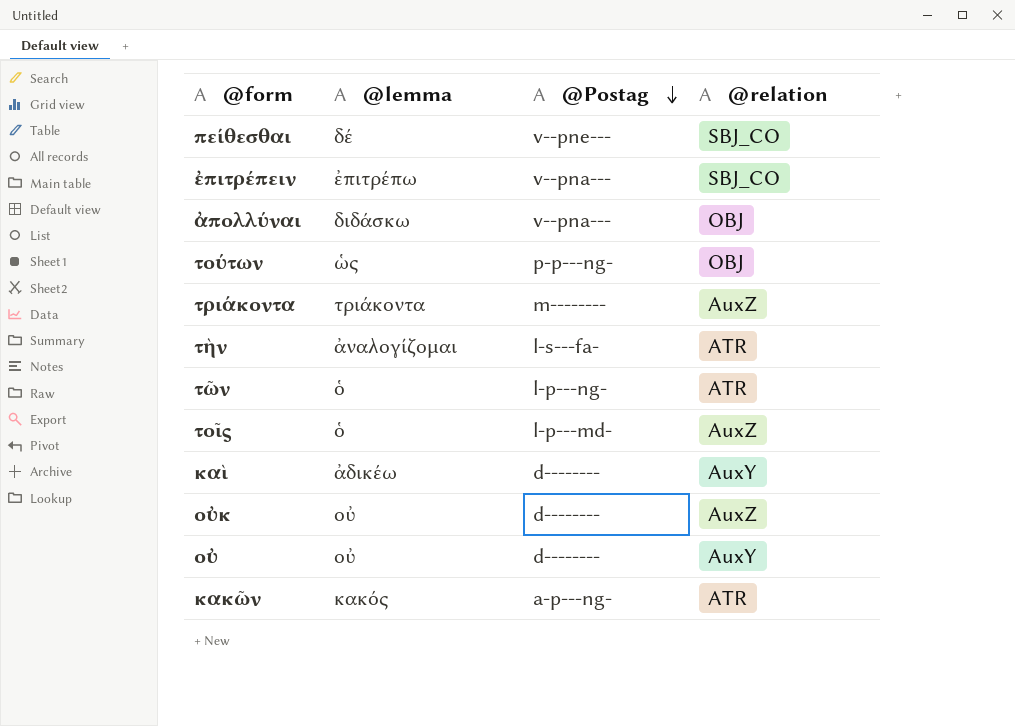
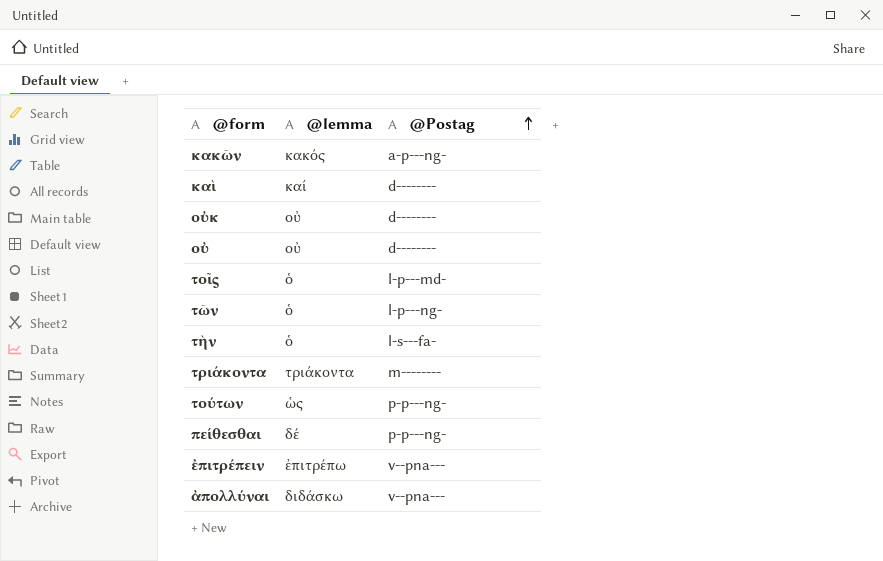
row order: @Postag descending -> @Postag ascending
column @relation | position: 4 -> none
καὶ | @lemma: ἀδικέω -> καί
τὴν | @lemma: ἀναλογίζομαι -> ὁ
πείθεσθαι | @Postag: v--pne--- -> p-p---ng-

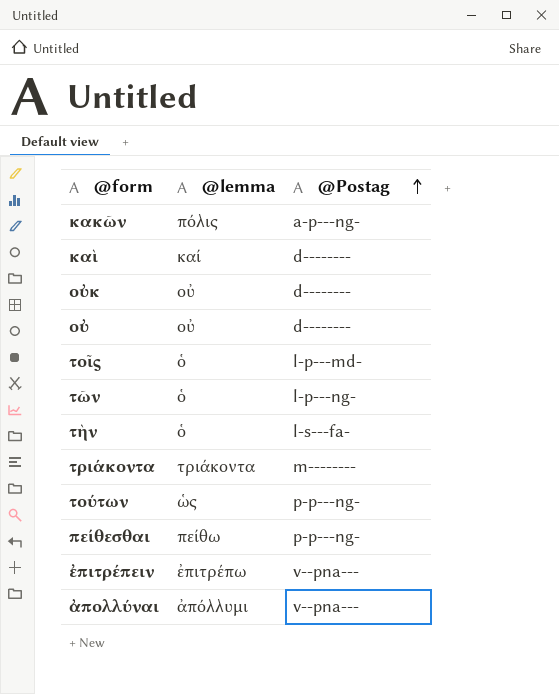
κακῶν | @lemma: κακός -> πόλις
πείθεσθαι | @lemma: δέ -> πείθω
ἀπολλύναι | @lemma: διδάσκω -> ἀπόλλυμι

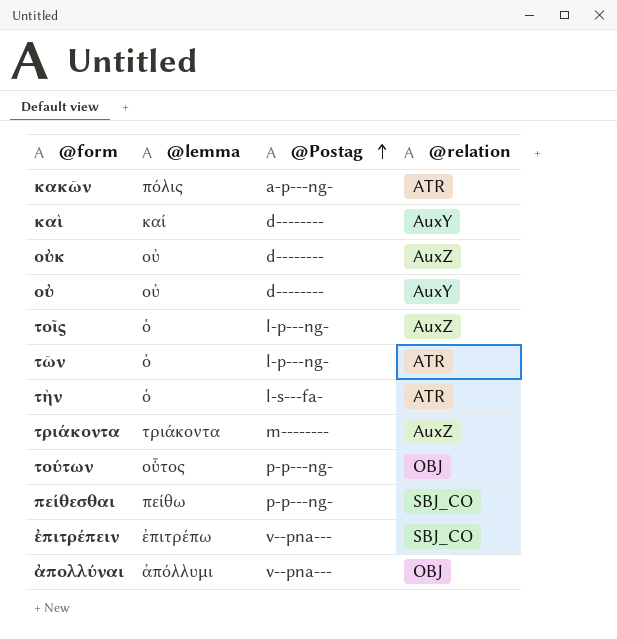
column @relation | position: none -> 4
τοῖς | @Postag: l-p---md- -> l-p---ng-
τούτων | @lemma: ὡς -> οὗτος

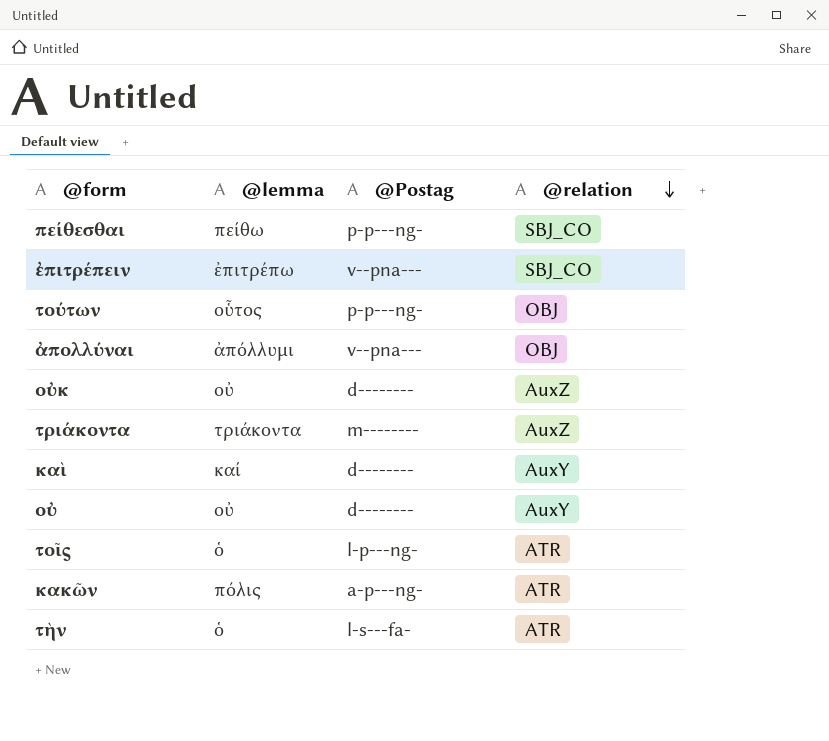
row order: @Postag ascending -> @relation descending
row τῶν: ὁ | l-p---ng- | ATR -> none
τοῖς | @relation: AuxZ -> ATR

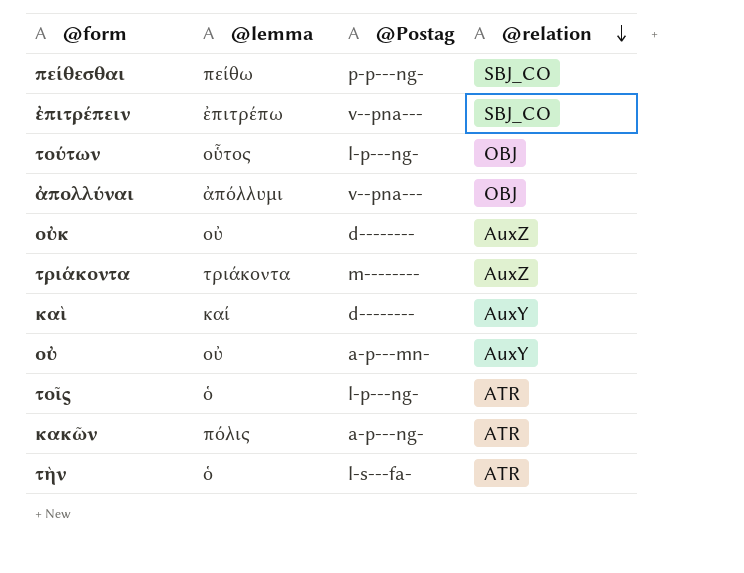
τούτων | @Postag: p-p---ng- -> l-p---ng-
οὐ | @Postag: d-------- -> a-p---mn-

